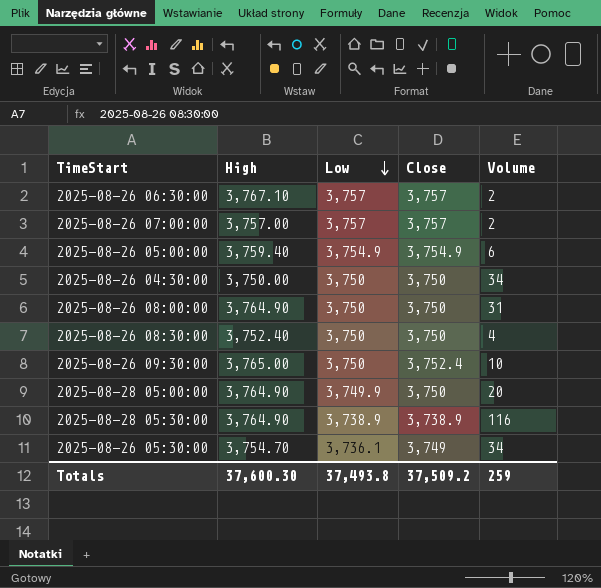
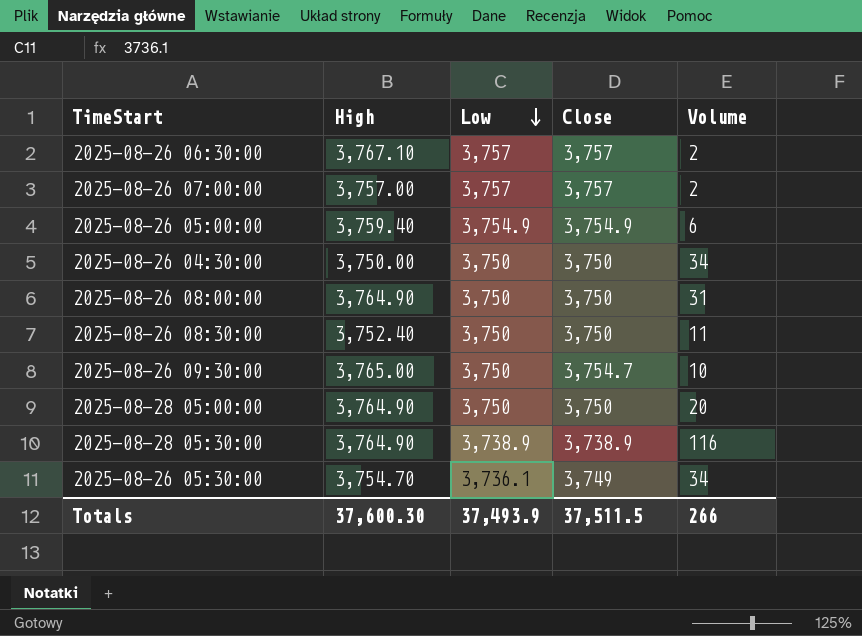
2025-08-26 08:30:00 | Volume: 4 -> 11
2025-08-26 09:30:00 | Close: 3,752.4 -> 3,754.7
2025-08-28 05:00:00 | Low: 3,749.9 -> 3,750
Totals | Low: 37,493.8 -> 37,493.9
Totals | Close: 37,509.2 -> 37,511.5
Totals | Volume: 259 -> 266

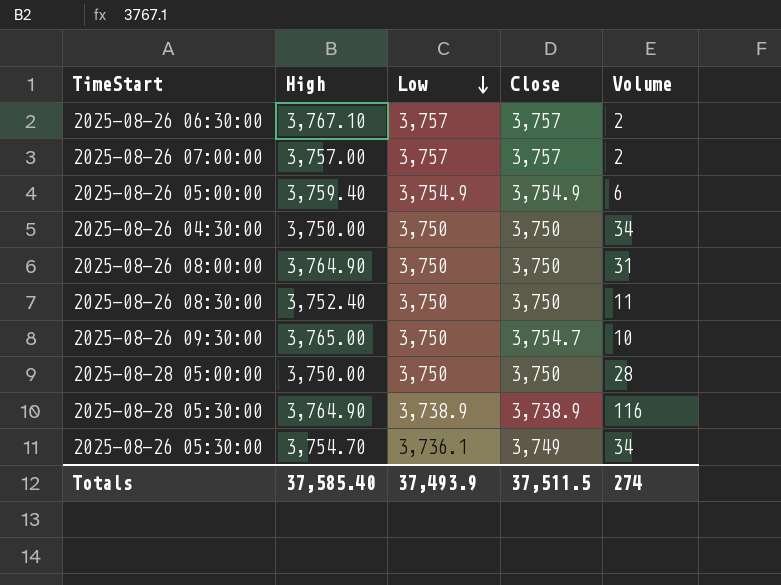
2025-08-28 05:00:00 | High: 3,764.90 -> 3,750.00
2025-08-28 05:00:00 | Volume: 20 -> 28
Totals | High: 37,600.30 -> 37,585.40
Totals | Volume: 266 -> 274

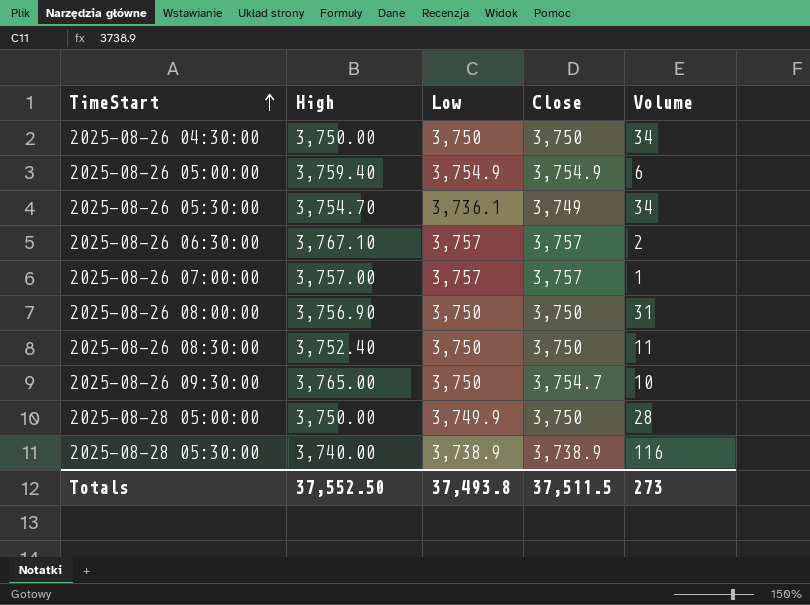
row order: Low descending -> TimeStart ascending
2025-08-26 07:00:00 | Volume: 2 -> 1
2025-08-26 08:00:00 | High: 3,764.90 -> 3,756.90
2025-08-28 05:00:00 | Low: 3,750 -> 3,749.9
2025-08-28 05:30:00 | High: 3,764.90 -> 3,740.00
Totals | High: 37,585.40 -> 37,552.50
Totals | Low: 37,493.9 -> 37,493.8
Totals | Volume: 274 -> 273

